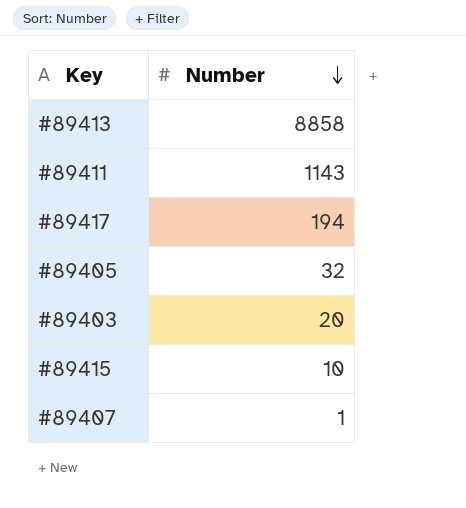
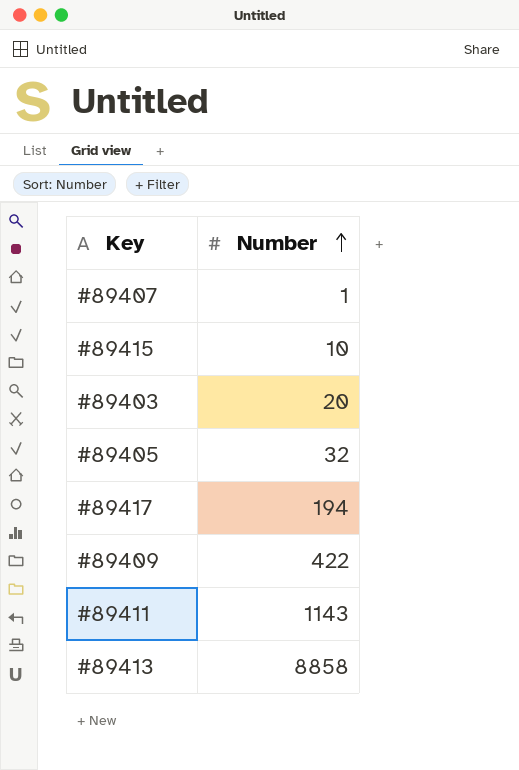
row order: Number descending -> Number ascending
row #89409: none -> 422

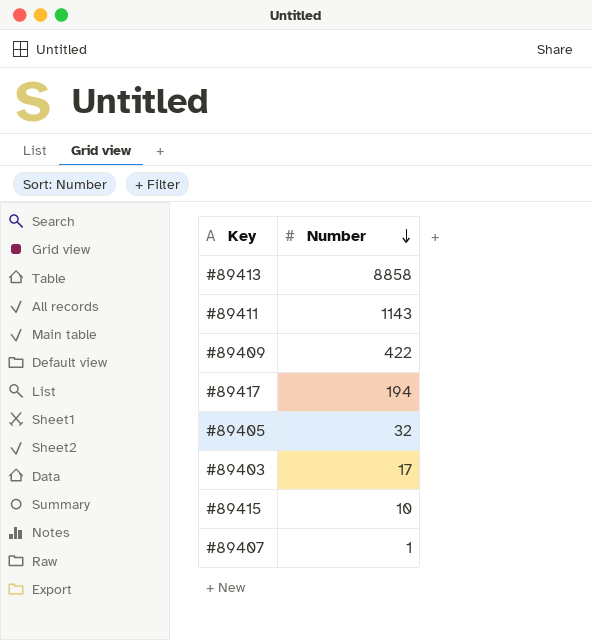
row order: Number ascending -> Number descending
#89403 | Number: 20 -> 17

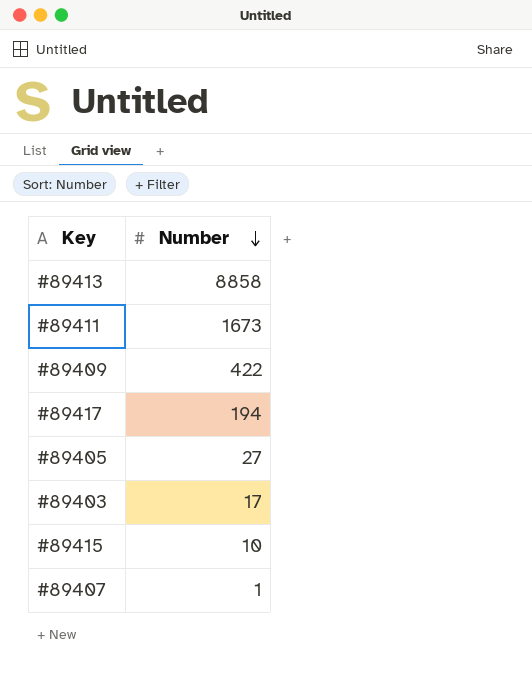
#89411 | Number: 1143 -> 1673
#89405 | Number: 32 -> 27

